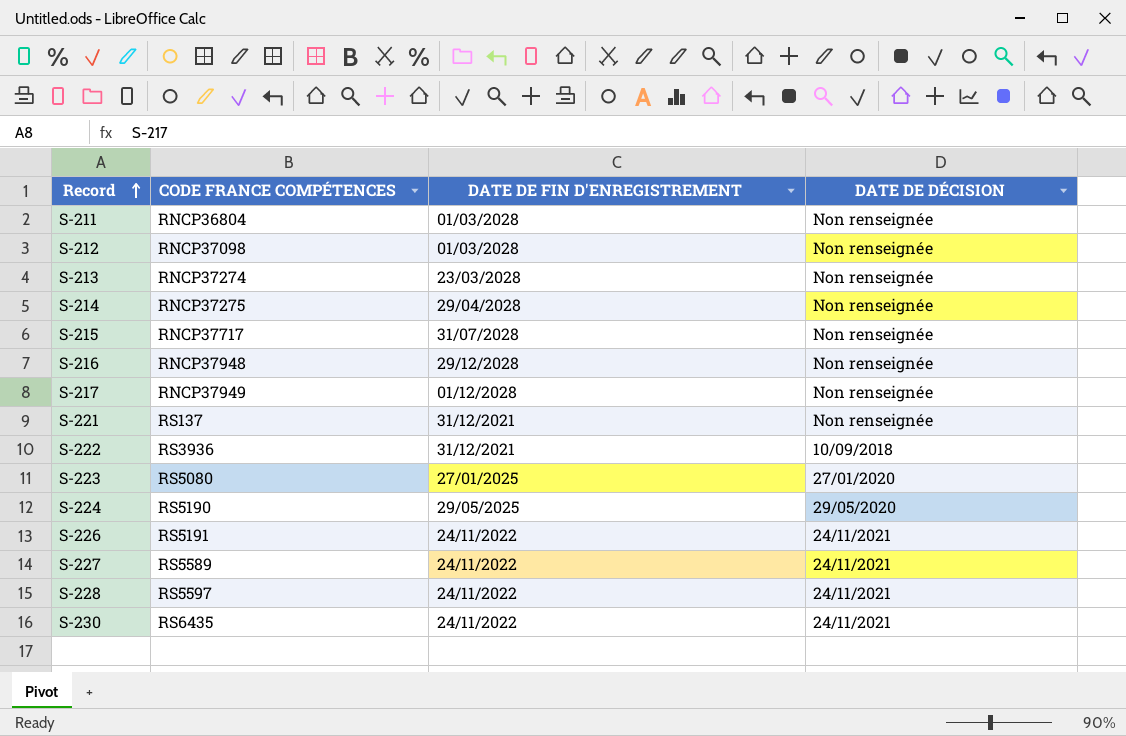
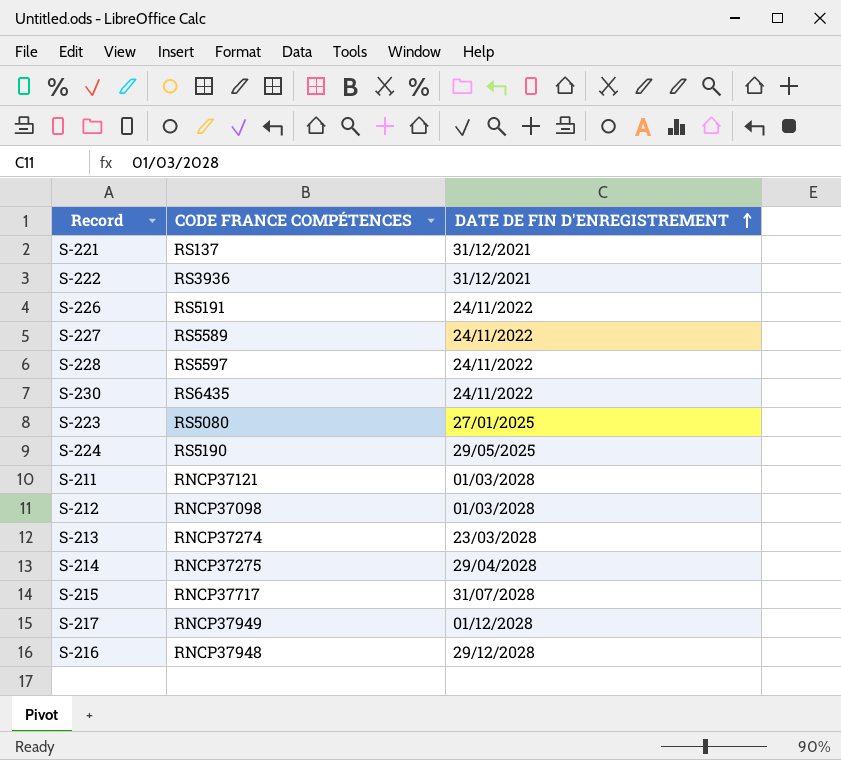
row order: Record ascending -> DATE DE FIN D'ENREGISTREMENT ascending
column DATE DE DÉCISION | position: 4 -> none
S-211 | CODE FRANCE COMPÉTENCES: RNCP36804 -> RNCP37121

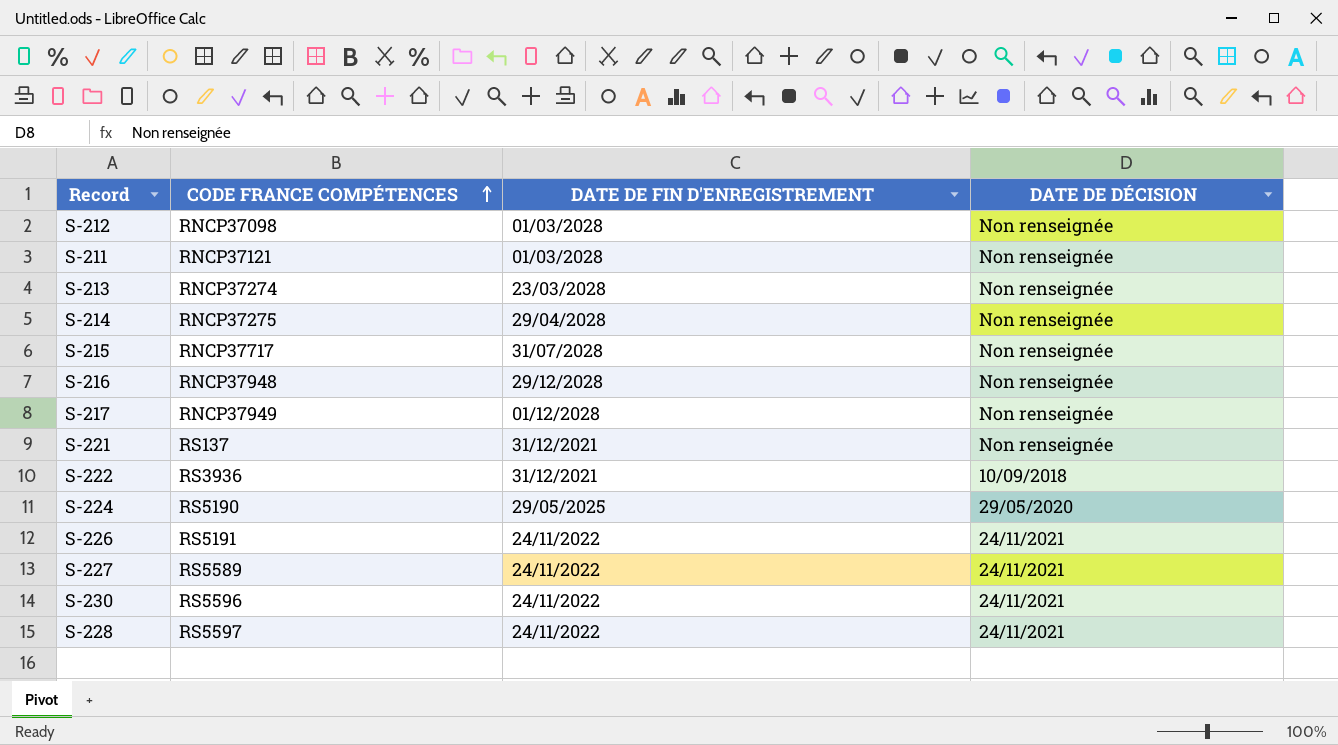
row order: DATE DE FIN D'ENREGISTREMENT ascending -> CODE FRANCE COMPÉTENCES ascending
column DATE DE DÉCISION | position: none -> 4
row S-223: RS5080 | 27/01/2025 -> none
S-230 | CODE FRANCE COMPÉTENCES: RS6435 -> RS5596

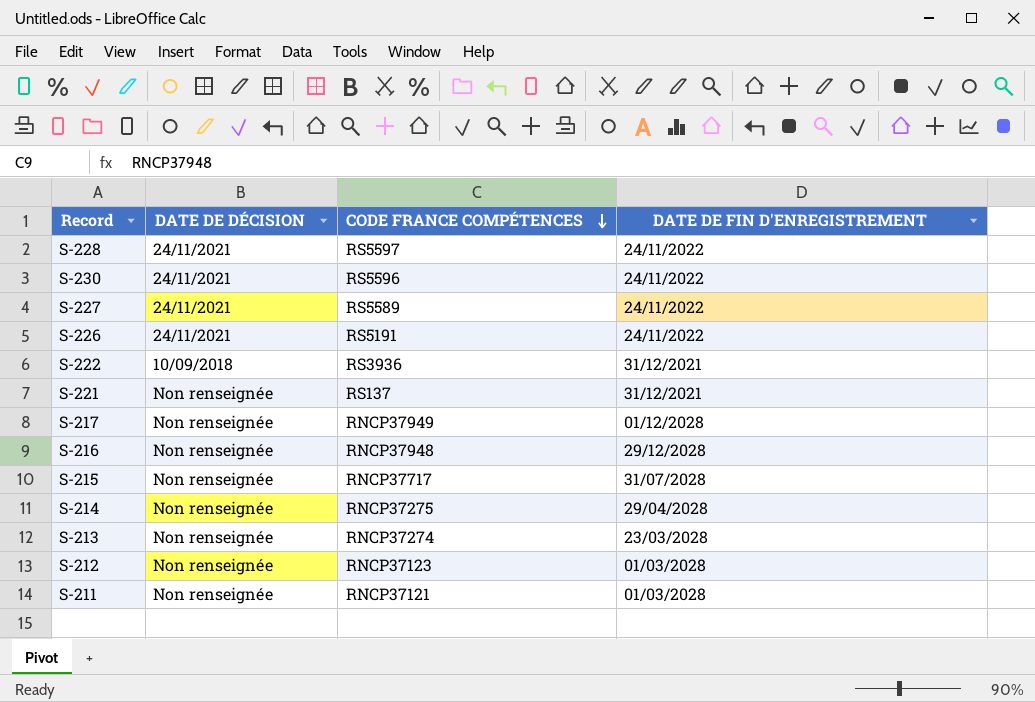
row order: CODE FRANCE COMPÉTENCES ascending -> CODE FRANCE COMPÉTENCES descending
column DATE DE DÉCISION | position: 4 -> 2
row S-224: RS5190 | 29/05/2025 | 29/05/2020 -> none
S-212 | CODE FRANCE COMPÉTENCES: RNCP37098 -> RNCP37123

